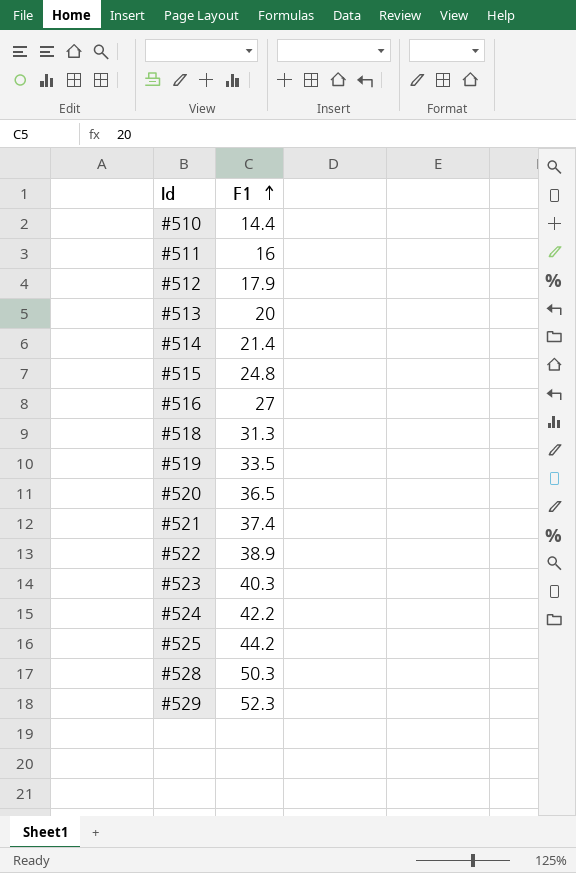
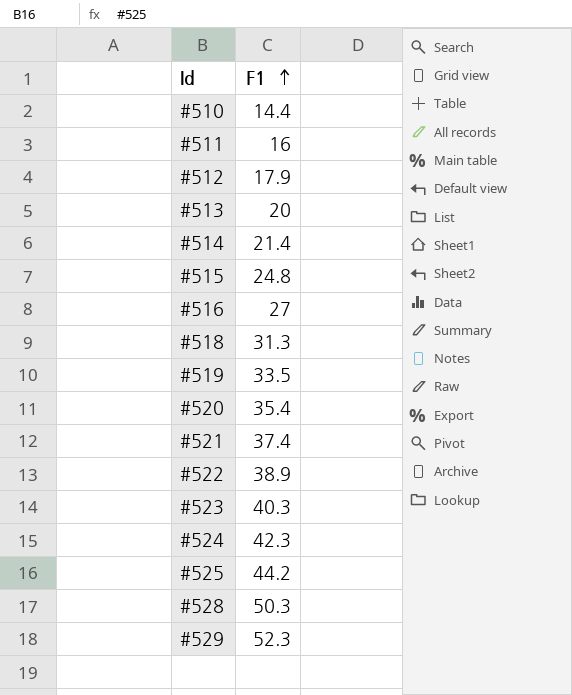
#520 | F1: 36.5 -> 35.4
#524 | F1: 42.2 -> 42.3

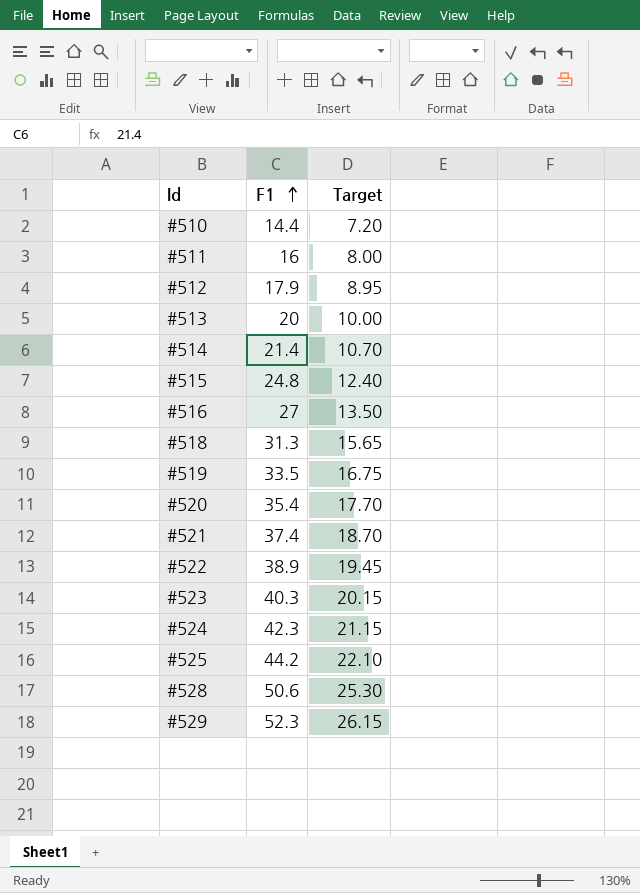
column Target | formula: none -> [F1] * 0.5
#528 | F1: 50.3 -> 50.6

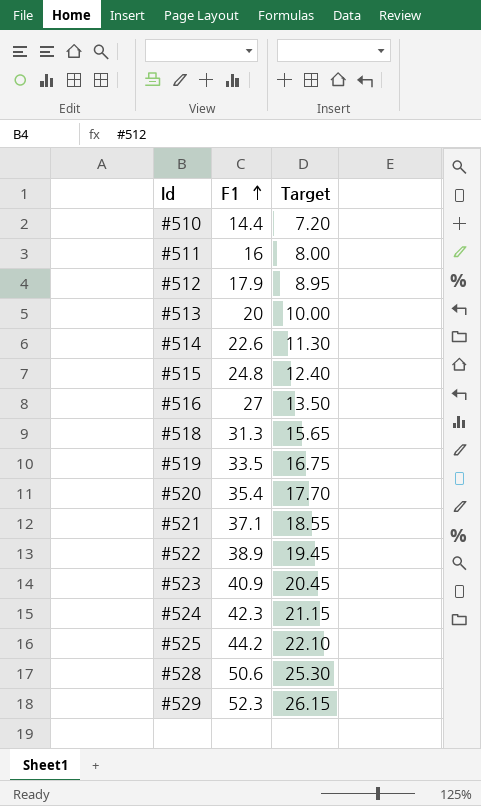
#514 | F1: 21.4 -> 22.6
#514 | Target: 10.70 -> 11.30
#521 | F1: 37.4 -> 37.1
#521 | Target: 18.70 -> 18.55
#523 | F1: 40.3 -> 40.9
#523 | Target: 20.15 -> 20.45

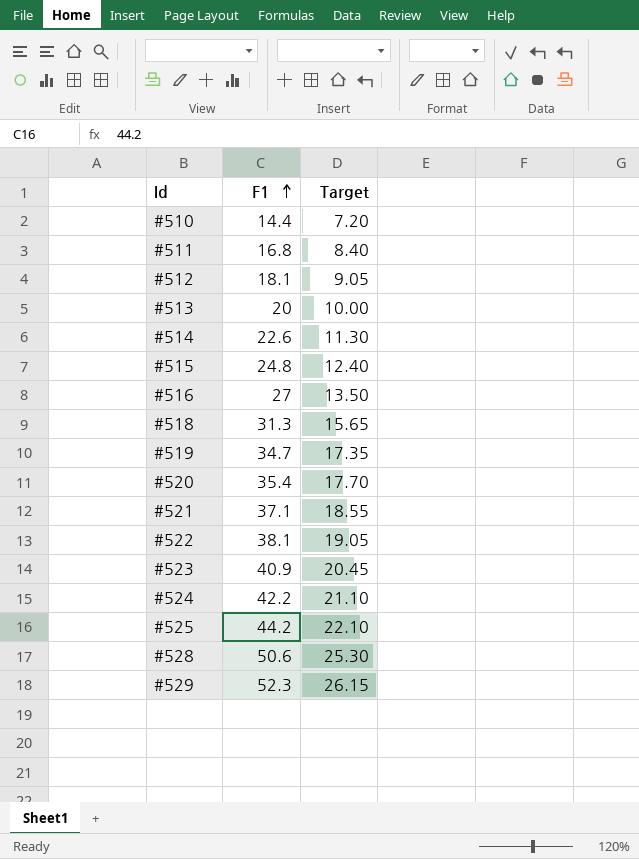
#511 | F1: 16 -> 16.8
#511 | Target: 8.00 -> 8.40
#512 | F1: 17.9 -> 18.1
#512 | Target: 8.95 -> 9.05
#519 | F1: 33.5 -> 34.7
#519 | Target: 16.75 -> 17.35
#522 | F1: 38.9 -> 38.1
#522 | Target: 19.45 -> 19.05
#524 | F1: 42.3 -> 42.2
#524 | Target: 21.15 -> 21.10

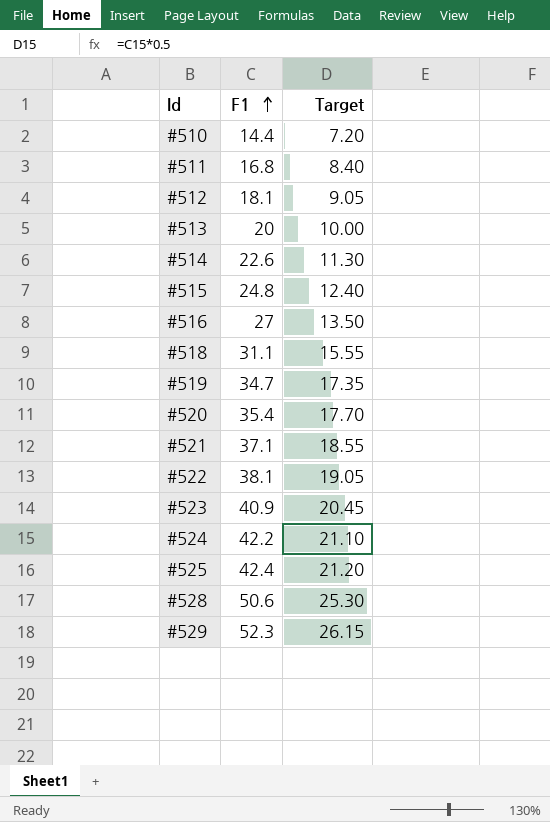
#518 | F1: 31.3 -> 31.1
#518 | Target: 15.65 -> 15.55
#525 | F1: 44.2 -> 42.4
#525 | Target: 22.10 -> 21.20

